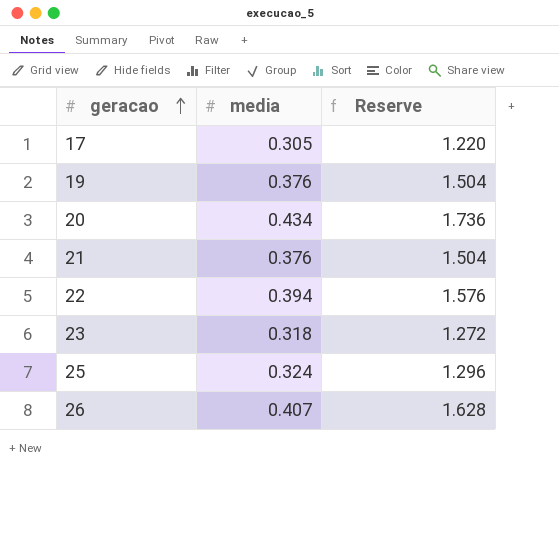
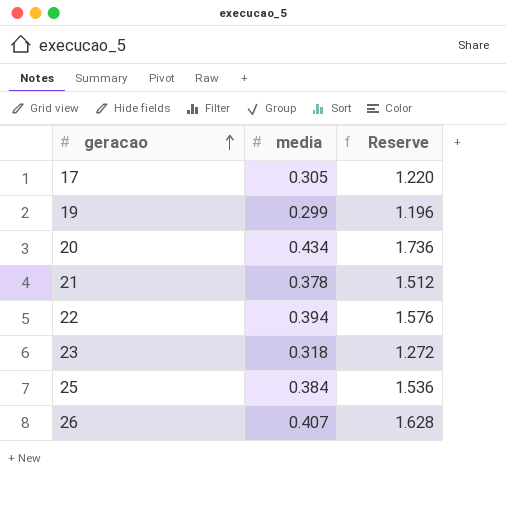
19 | media: 0.376 -> 0.299
19 | Reserve: 1.504 -> 1.196
21 | media: 0.376 -> 0.378
21 | Reserve: 1.504 -> 1.512
25 | media: 0.324 -> 0.384
25 | Reserve: 1.296 -> 1.536

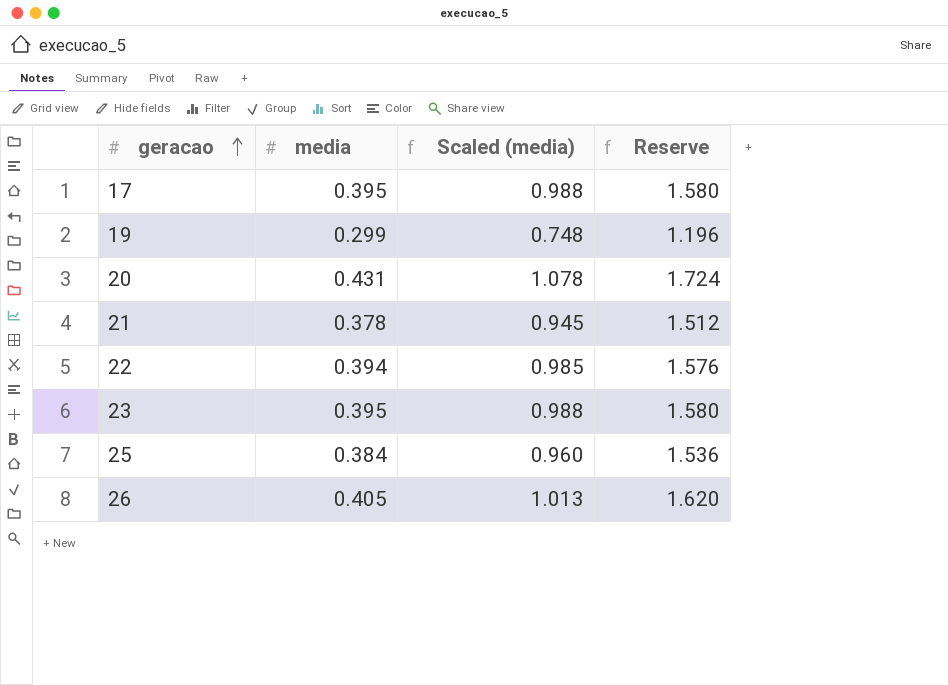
column Scaled (media) | formula: none -> [media] * 2.5
17 | media: 0.305 -> 0.395
17 | Reserve: 1.220 -> 1.580
20 | media: 0.434 -> 0.431
20 | Reserve: 1.736 -> 1.724
23 | media: 0.318 -> 0.395
23 | Reserve: 1.272 -> 1.580
26 | media: 0.407 -> 0.405
26 | Reserve: 1.628 -> 1.620

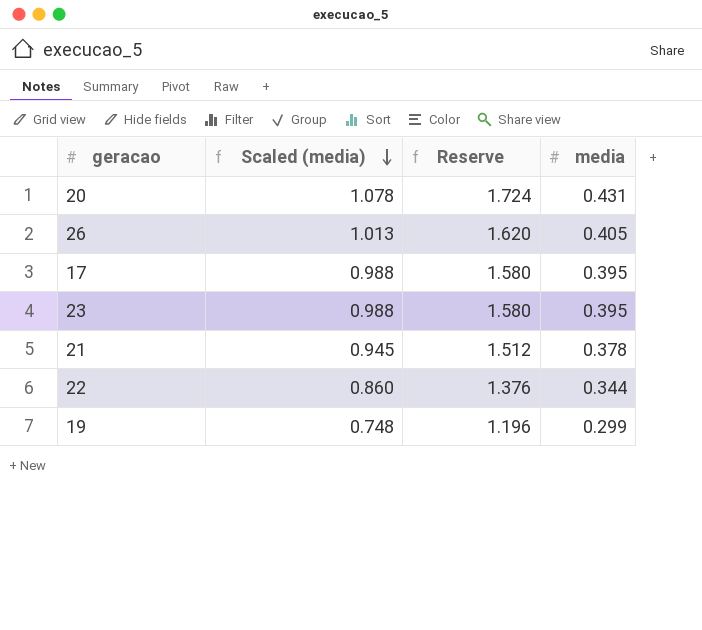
row order: geracao ascending -> Scaled (media) descending
column media | position: 2 -> 4
row 25: 0.384 | 0.960 | 1.536 -> none
22 | Scaled (media): 0.985 -> 0.860
22 | Reserve: 1.576 -> 1.376
22 | media: 0.394 -> 0.344

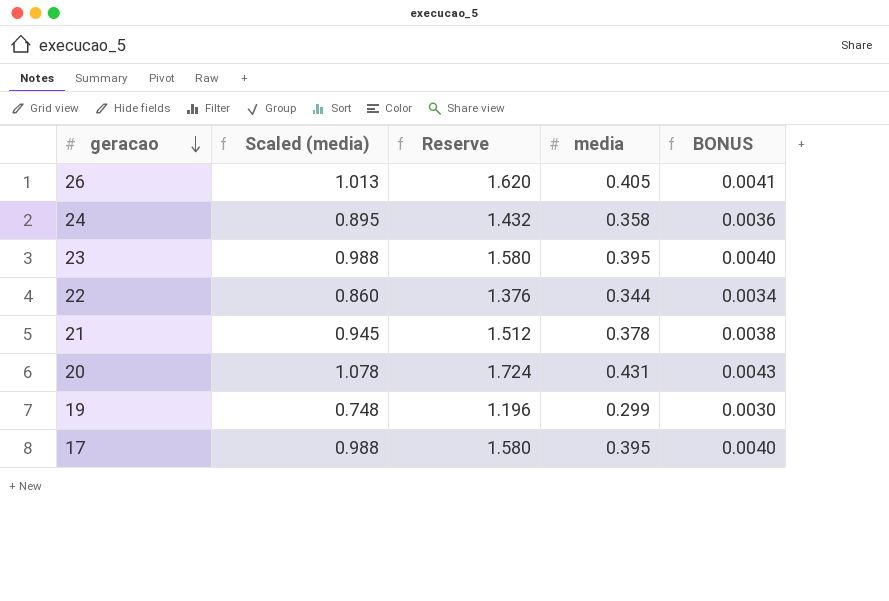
row order: Scaled (media) descending -> geracao descending
column BONUS | formula: none -> [media] * 0.01
row 24: none -> 0.895 | 1.432 | 0.358 | 0.0036

